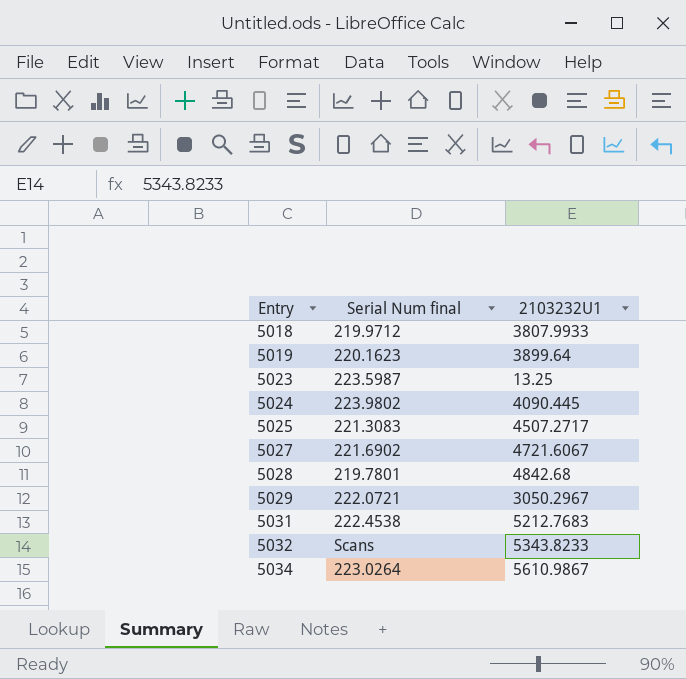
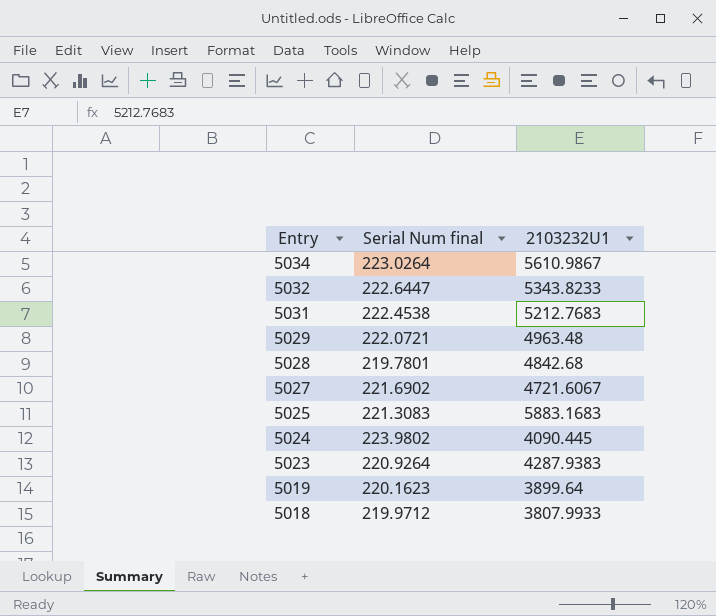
row order: Entry ascending -> Entry descending
5032 | Serial Num final: Scans -> 222.6447
5029 | 2103232U1: 3050.2967 -> 4963.48
5025 | 2103232U1: 4507.2717 -> 5883.1683
5023 | Serial Num final: 223.5987 -> 220.9264
5023 | 2103232U1: 13.25 -> 4287.9383

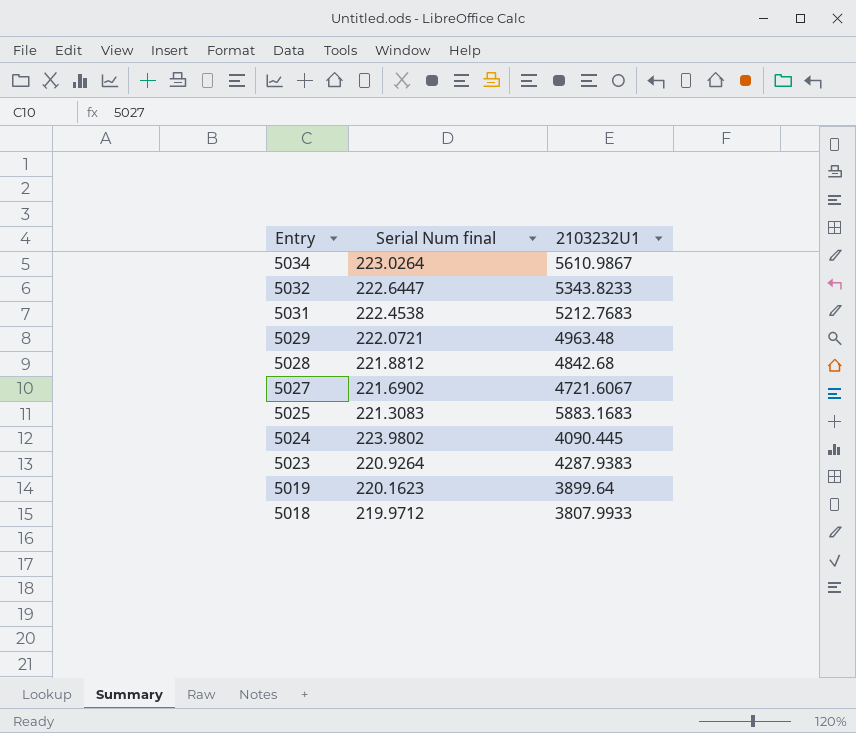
5028 | Serial Num final: 219.7801 -> 221.8812

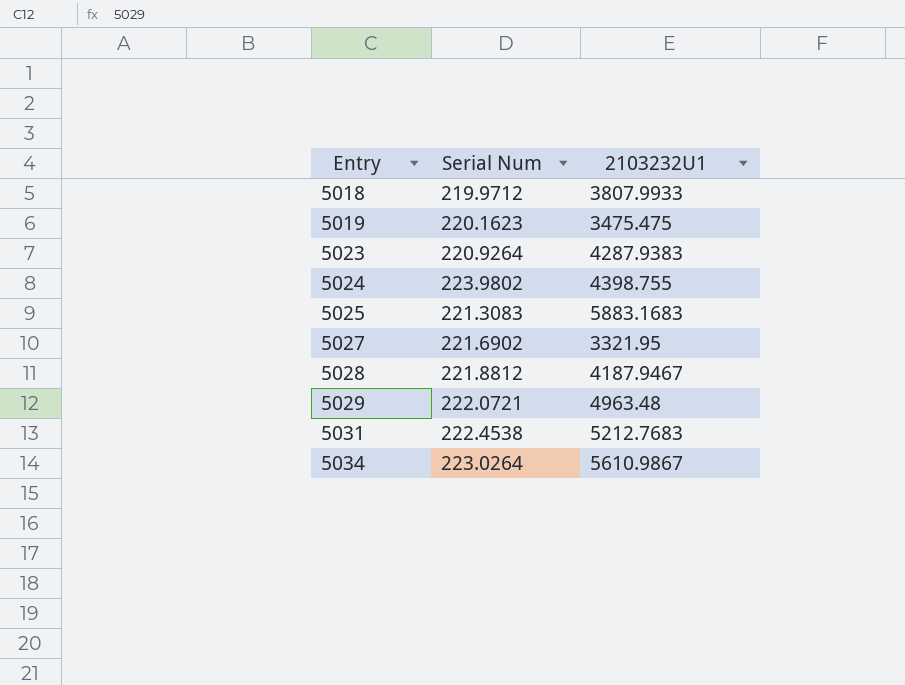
row order: Entry descending -> Entry ascending
column name: Serial Num final -> Serial Num
row 5032: 222.6447 | 5343.8233 -> none
5019 | 2103232U1: 3899.64 -> 3475.475
5024 | 2103232U1: 4090.445 -> 4398.755
5027 | 2103232U1: 4721.6067 -> 3321.95
5028 | 2103232U1: 4842.68 -> 4187.9467

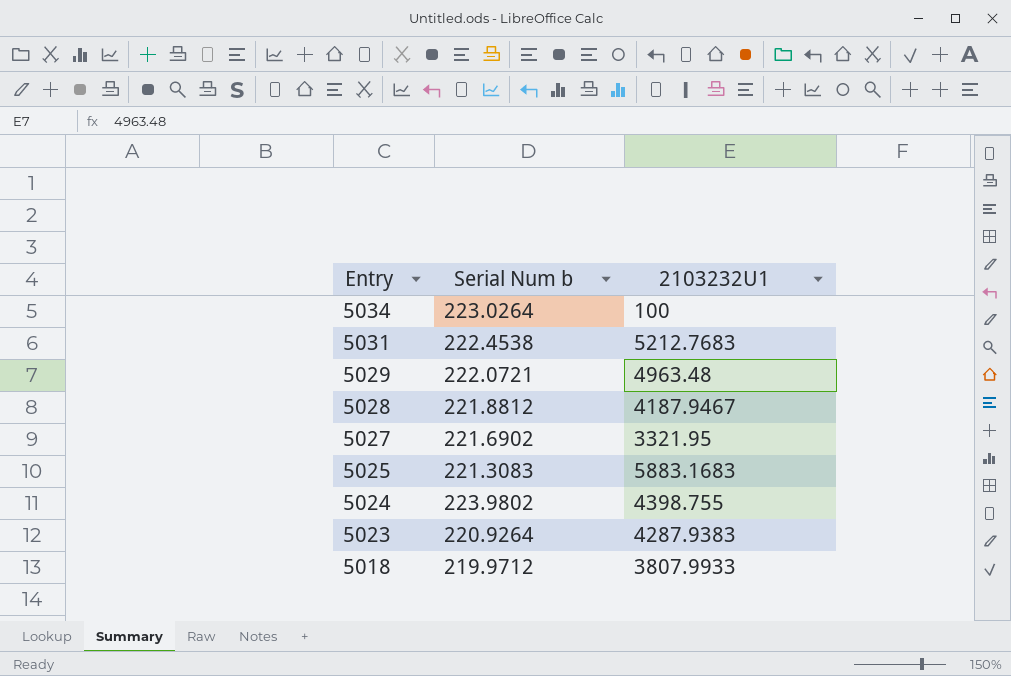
row order: Entry ascending -> Entry descending
column name: Serial Num -> Serial Num b
row 5019: 220.1623 | 3475.475 -> none
5034 | 2103232U1: 5610.9867 -> 100

